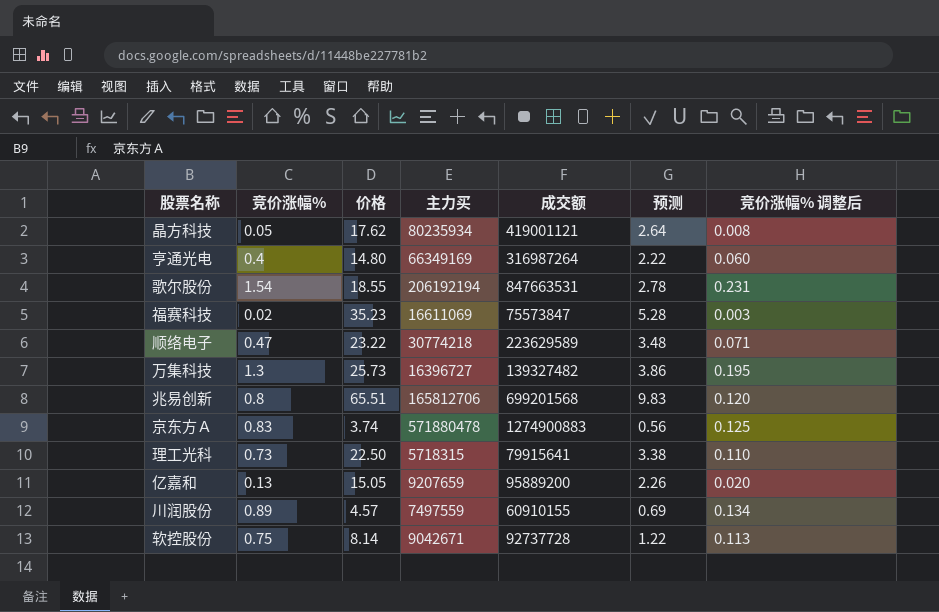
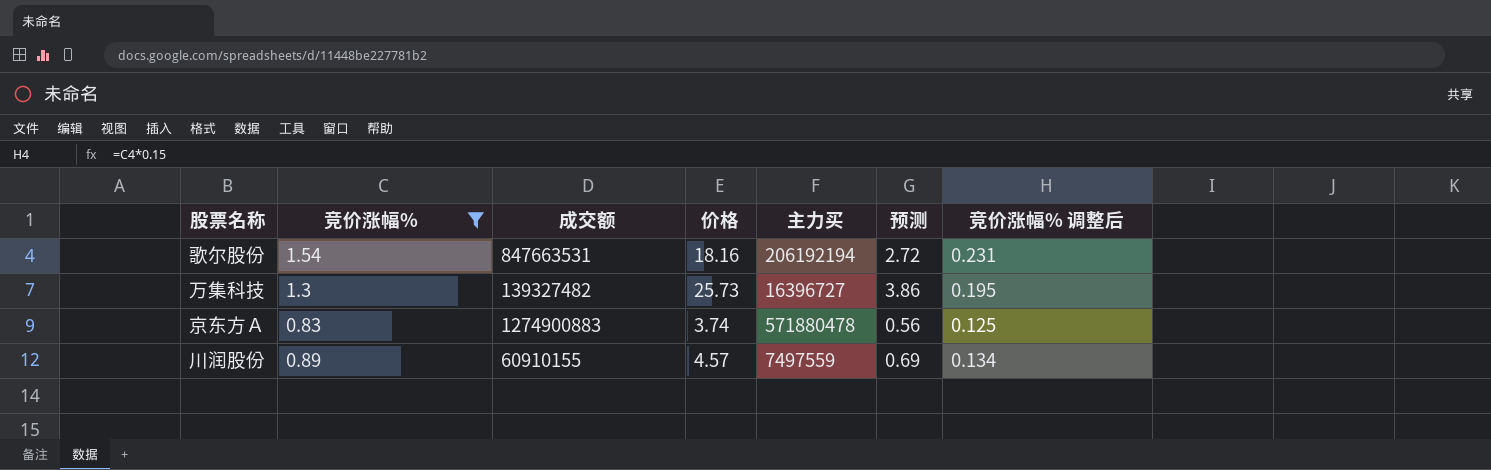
filter: none -> 竞价涨幅% >= 0.83
column 成交额 | position: 5 -> 3
歌尔股份 | 价格: 18.55 -> 18.16
歌尔股份 | 预测: 2.78 -> 2.72

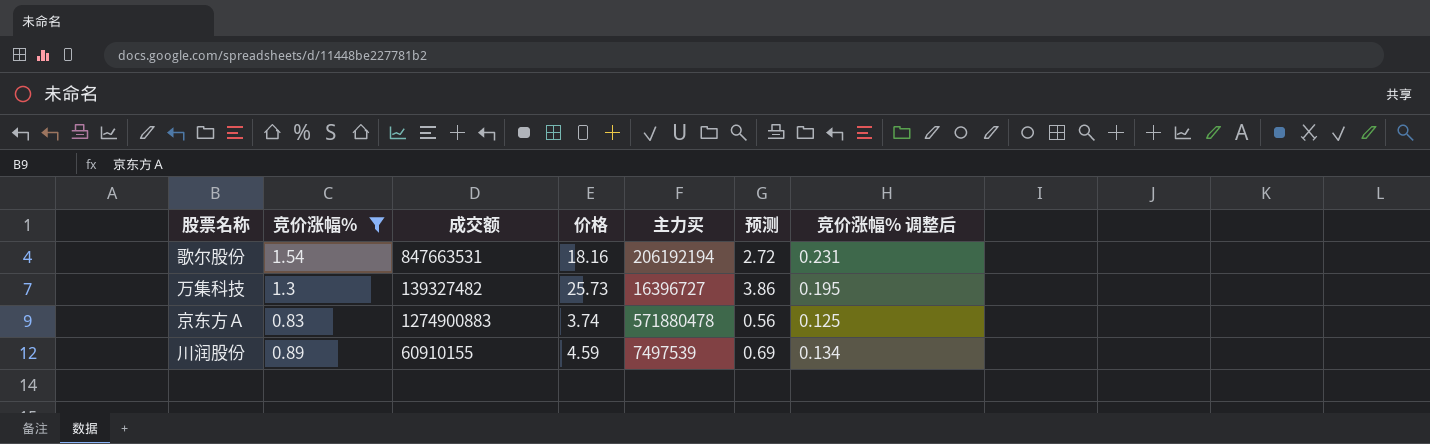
川润股份 | 价格: 4.57 -> 4.59
川润股份 | 主力买: 7497559 -> 7497539

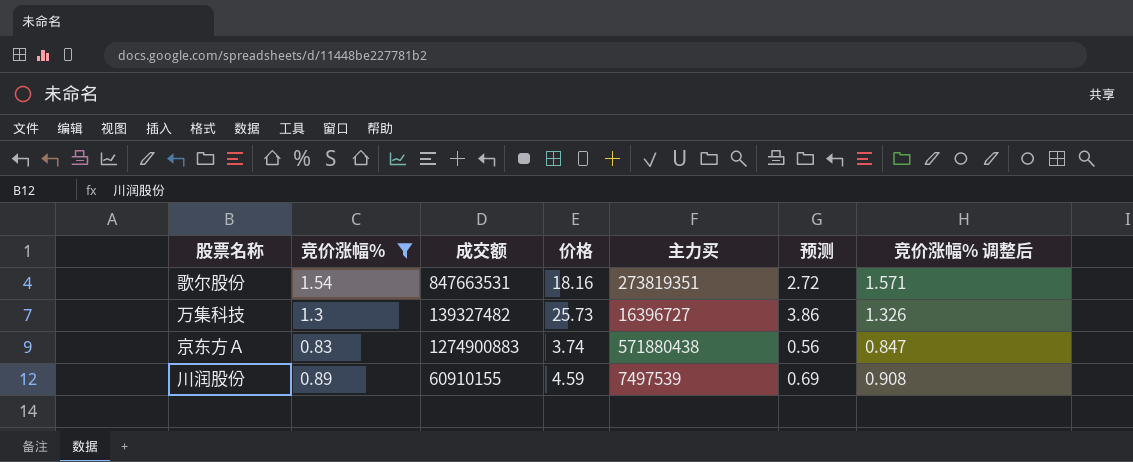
column 竞价涨幅% 调整后 | formula: [竞价涨幅%] * 0.15 -> [竞价涨幅%] * 1.02
歌尔股份 | 主力买: 206192194 -> 273819351
京东方Ａ | 主力买: 571880478 -> 571880438

